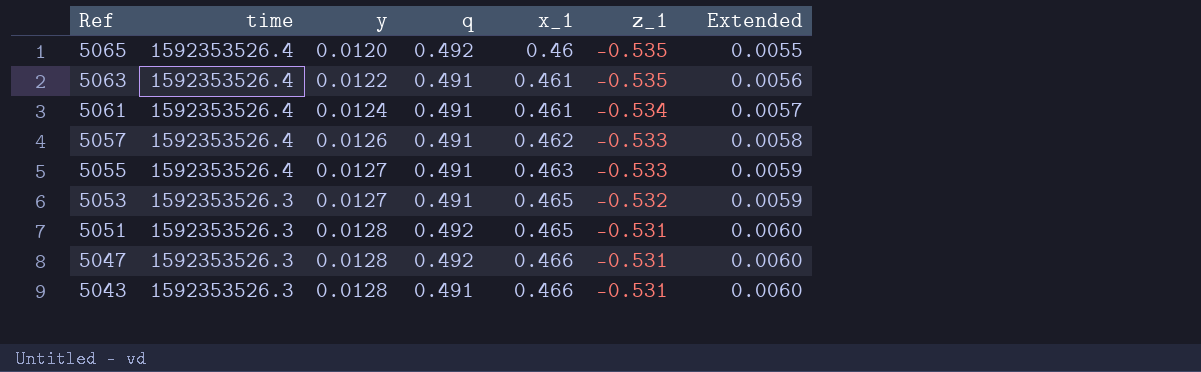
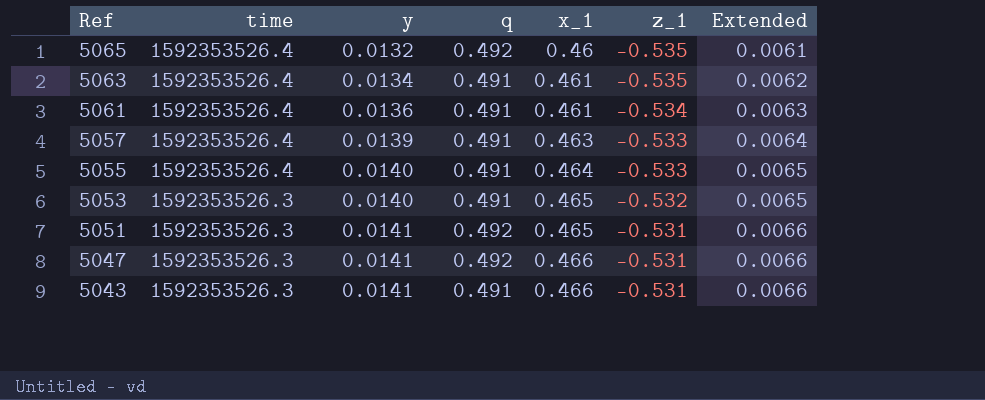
5065 | y: 0.0120 -> 0.0132
5065 | Extended: 0.0055 -> 0.0061
5063 | y: 0.0122 -> 0.0134
5063 | Extended: 0.0056 -> 0.0062
5061 | y: 0.0124 -> 0.0136
5061 | Extended: 0.0057 -> 0.0063
5057 | y: 0.0126 -> 0.0139
5057 | x_1: 0.462 -> 0.463
5057 | Extended: 0.0058 -> 0.0064
5055 | y: 0.0127 -> 0.0140
5055 | x_1: 0.463 -> 0.464
5055 | Extended: 0.0059 -> 0.0065
5053 | y: 0.0127 -> 0.0140
5053 | Extended: 0.0059 -> 0.0065
5051 | y: 0.0128 -> 0.0141
5051 | Extended: 0.0060 -> 0.0066
5047 | y: 0.0128 -> 0.0141
5047 | Extended: 0.0060 -> 0.0066
5043 | y: 0.0128 -> 0.0141
5043 | Extended: 0.0060 -> 0.0066

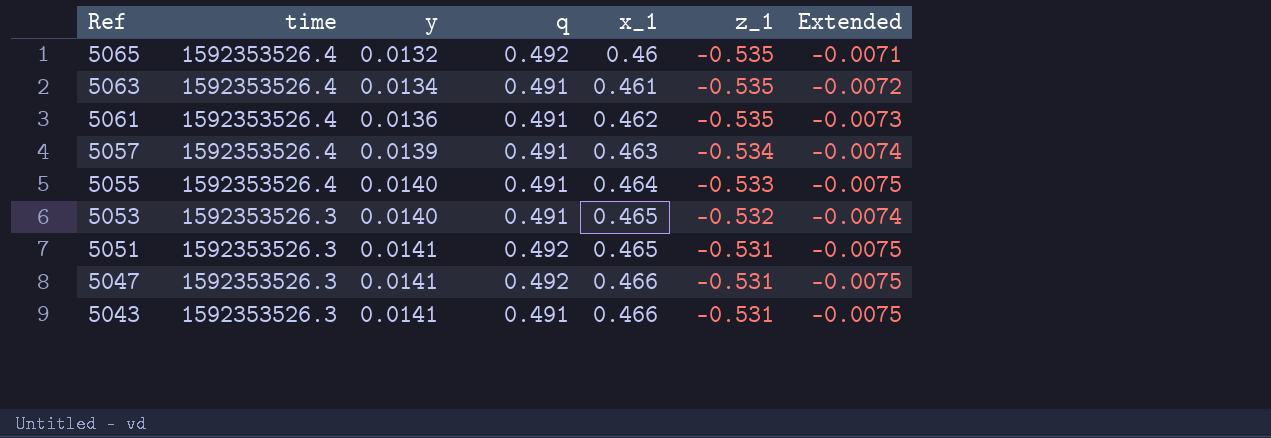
column Extended | formula: [y] * [x_1] -> [y] * [z_1]
5061 | x_1: 0.461 -> 0.462
5061 | z_1: -0.534 -> -0.535
5057 | z_1: -0.533 -> -0.534

